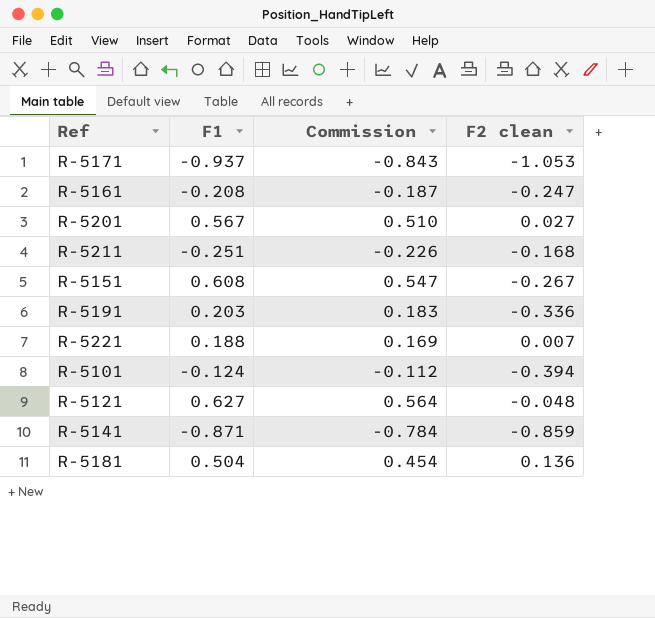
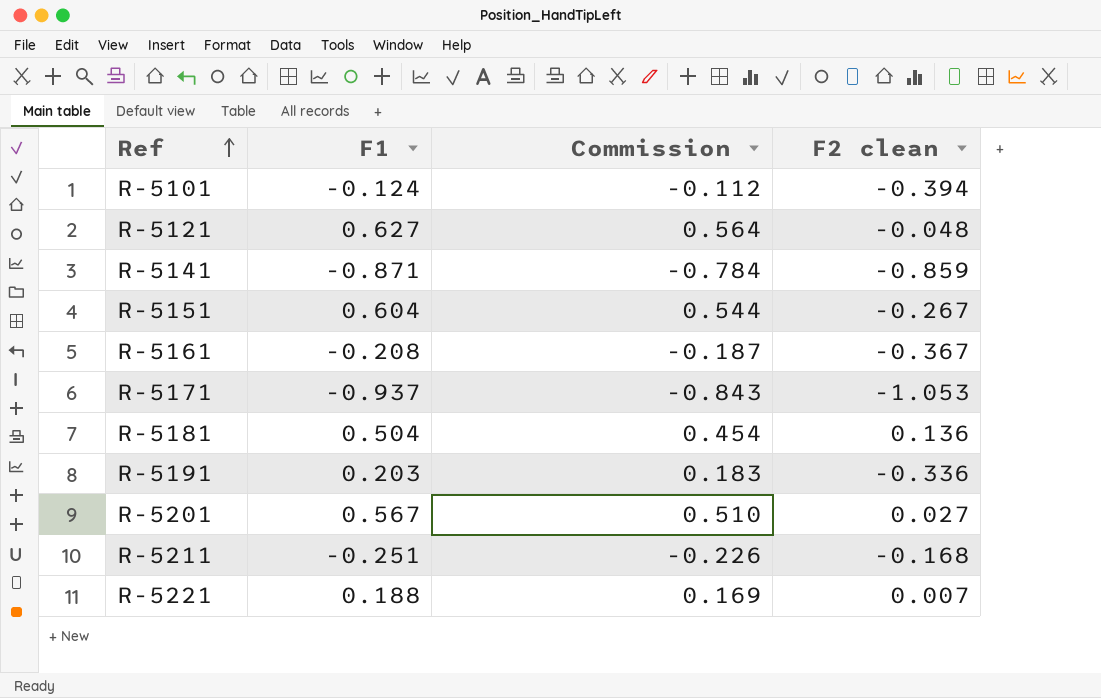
row order: none -> Ref ascending
R-5151 | F1: 0.608 -> 0.604
R-5151 | Commission: 0.547 -> 0.544
R-5161 | F2 clean: -0.247 -> -0.367

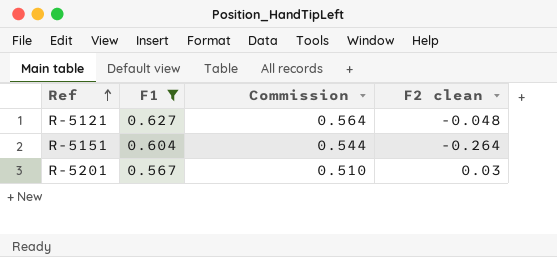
filter: none -> F1 >= 0.567
R-5151 | F2 clean: -0.267 -> -0.264
R-5201 | F2 clean: 0.027 -> 0.03

